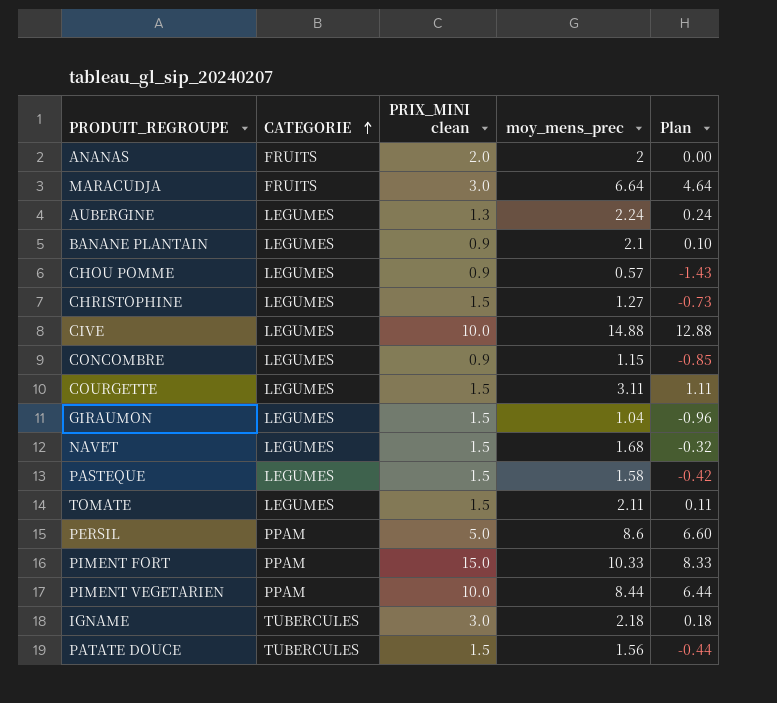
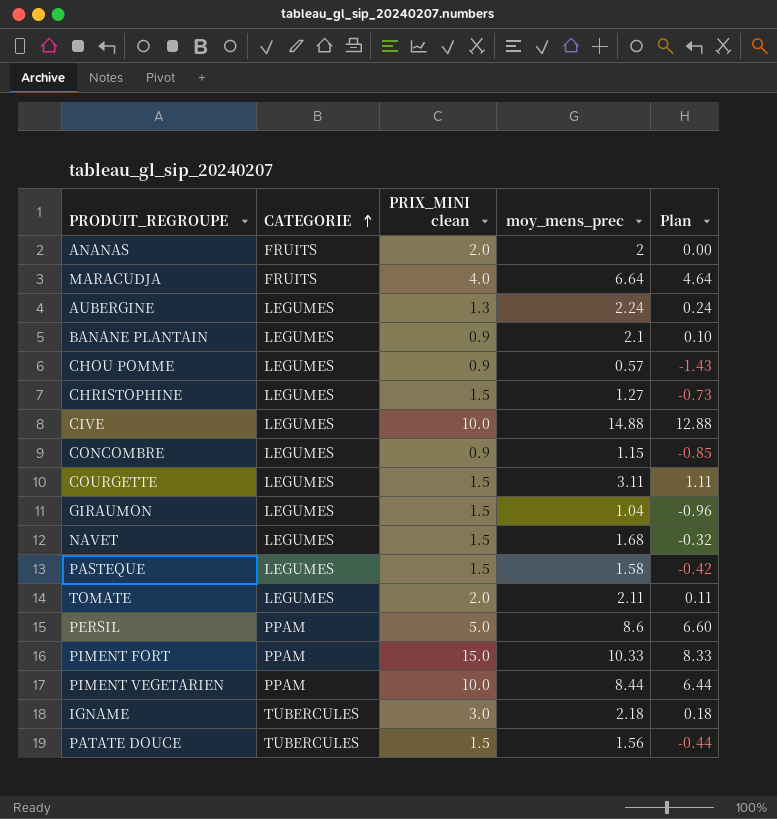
MARACUDJA | PRIX_MINI clean: 3.0 -> 4.0
TOMATE | PRIX_MINI clean: 1.5 -> 2.0

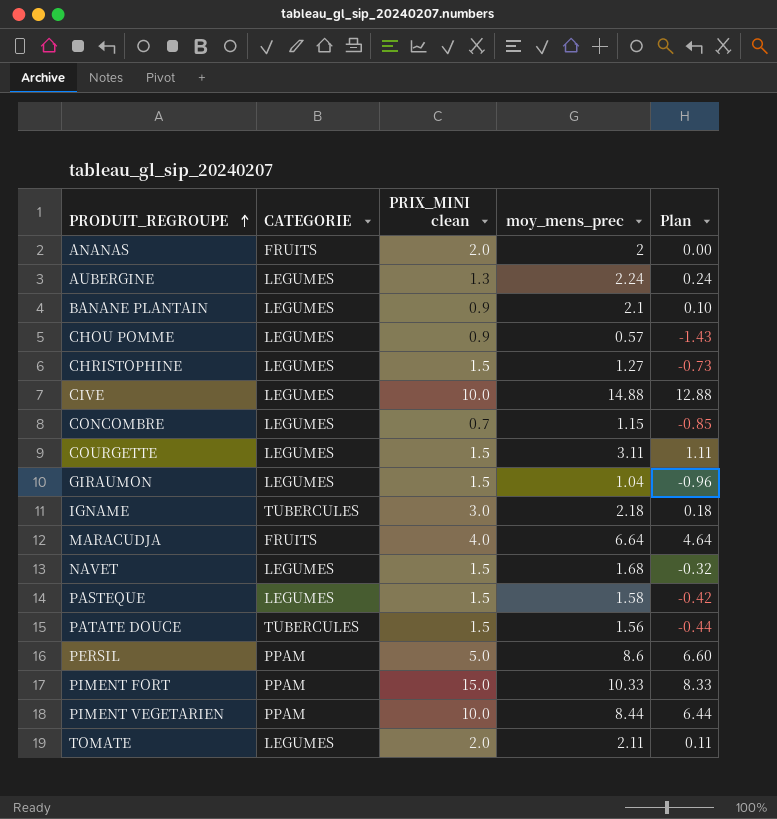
row order: CATEGORIE ascending -> PRODUIT_REGROUPE ascending
CONCOMBRE | PRIX_MINI clean: 0.9 -> 0.7

